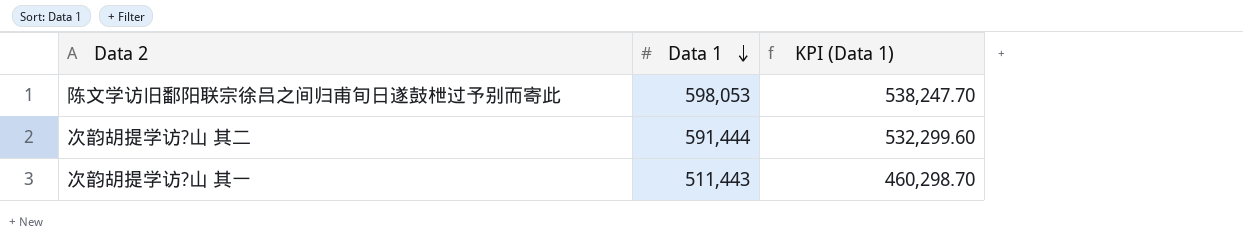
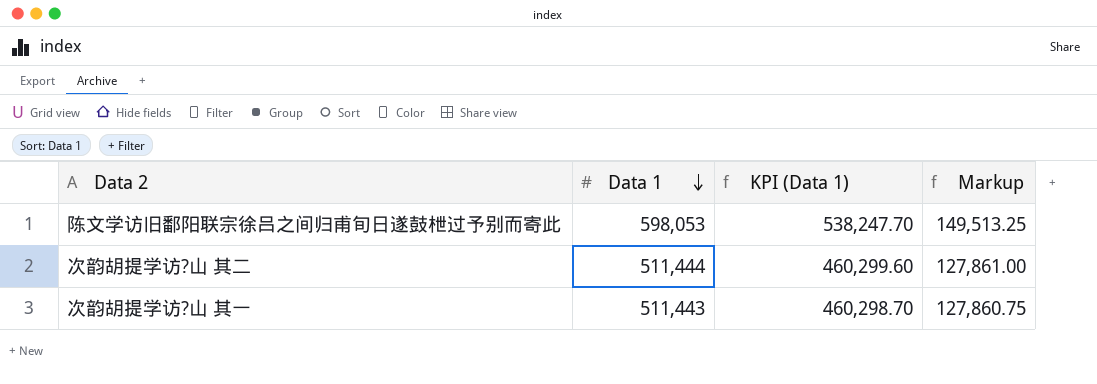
column Markup | formula: none -> [Data 1] * 0.25
次韵胡提学访?山 其二 | Data 1: 591,444 -> 511,444
次韵胡提学访?山 其二 | KPI (Data 1): 532,299.60 -> 460,299.60

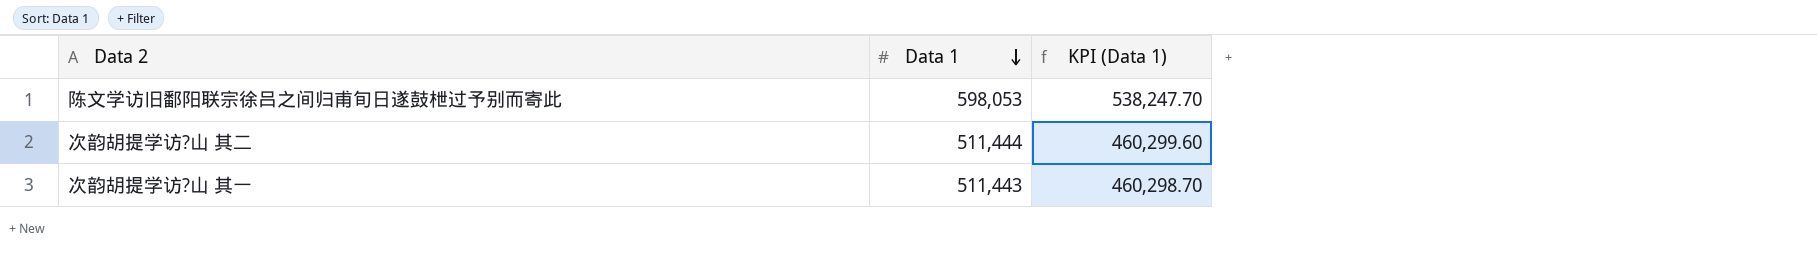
column Markup | formula: [Data 1] * 0.25 -> none

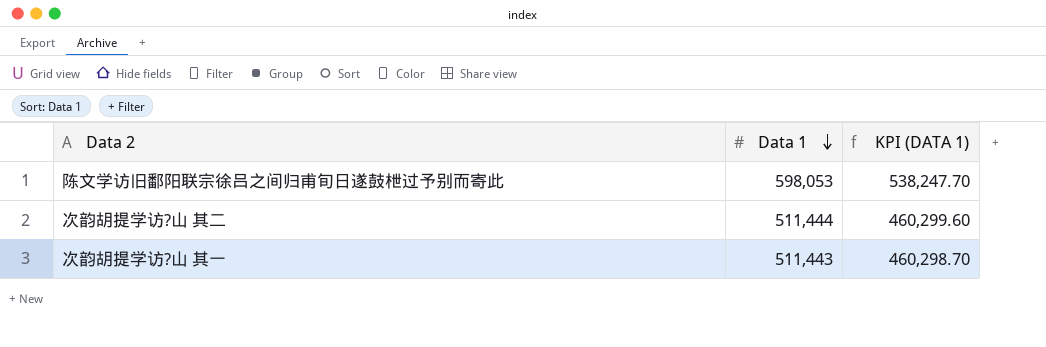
column name: KPI (Data 1) -> KPI (DATA 1)

